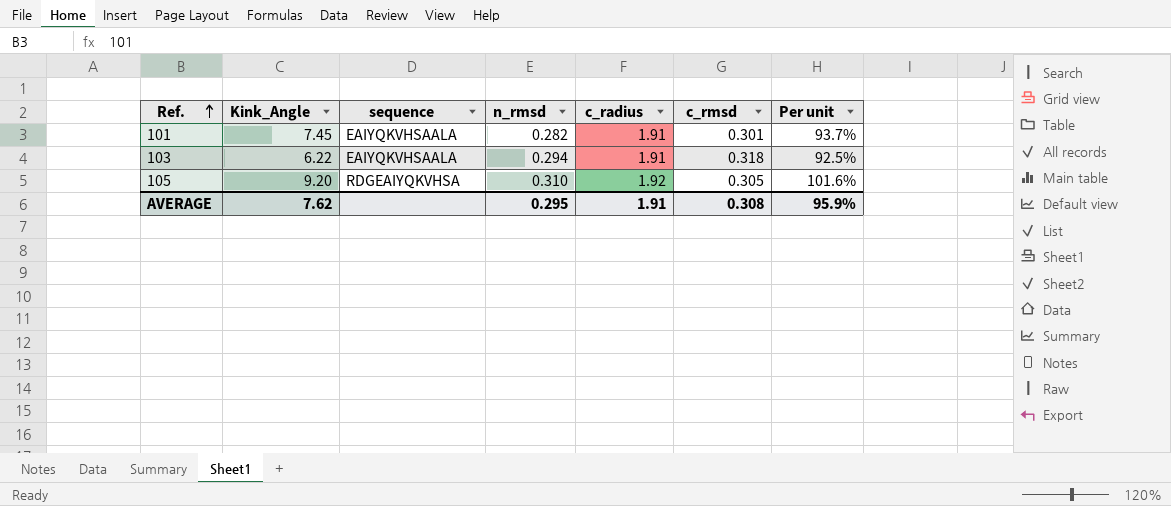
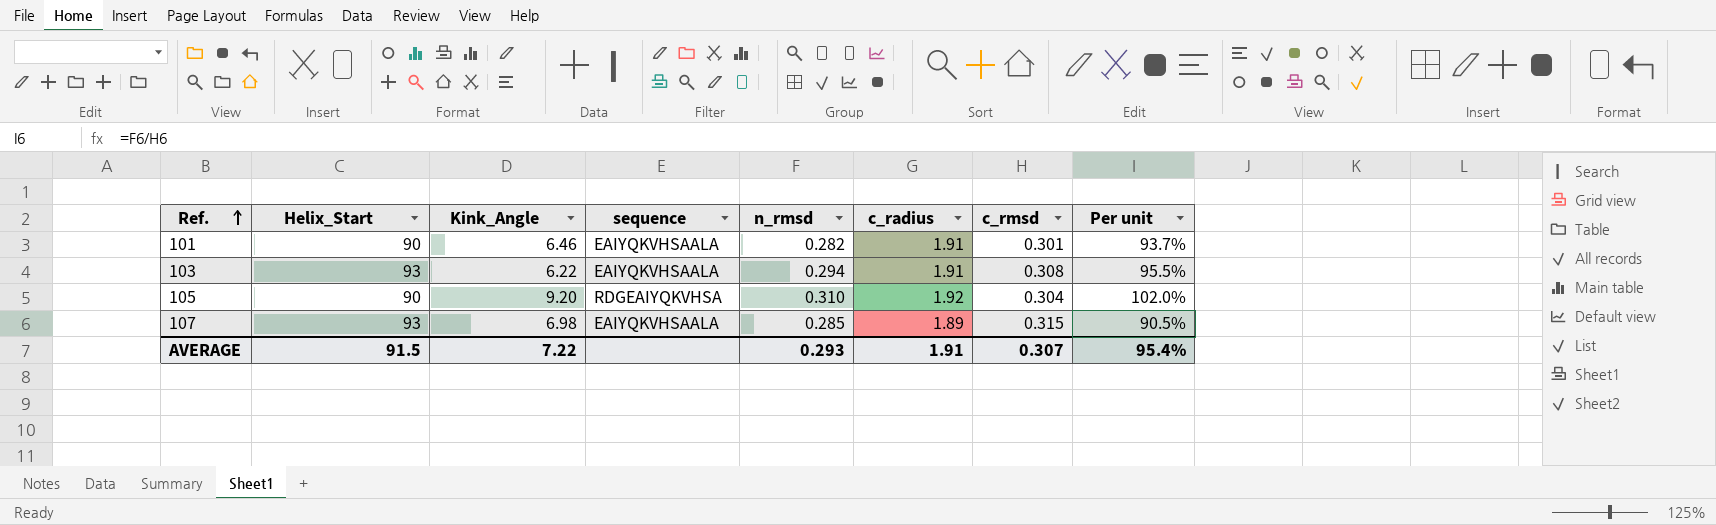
column Helix_Start | position: none -> 2
101 | Kink_Angle: 7.45 -> 6.46
103 | c_rmsd: 0.318 -> 0.308
103 | Per unit: 92.5% -> 95.5%
105 | c_rmsd: 0.305 -> 0.304
105 | Per unit: 101.6% -> 102.0%
row 107: none -> 93 | 6.98 | EAIYQKVHSAALA | 0.285 | 1.89 | 0.315 | 90.5%
AVERAGE | Kink_Angle: 7.62 -> 7.22
AVERAGE | n_rmsd: 0.295 -> 0.293
AVERAGE | c_rmsd: 0.308 -> 0.307
AVERAGE | Per unit: 95.9% -> 95.4%

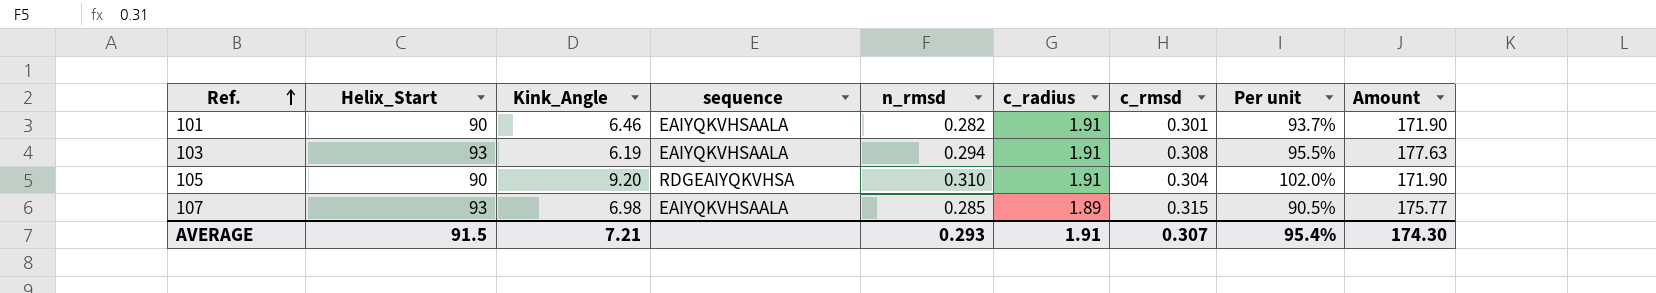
column Amount | formula: none -> [Helix_Start] * [c_radius]
103 | Kink_Angle: 6.22 -> 6.19
105 | c_radius: 1.92 -> 1.91
AVERAGE | Kink_Angle: 7.22 -> 7.21

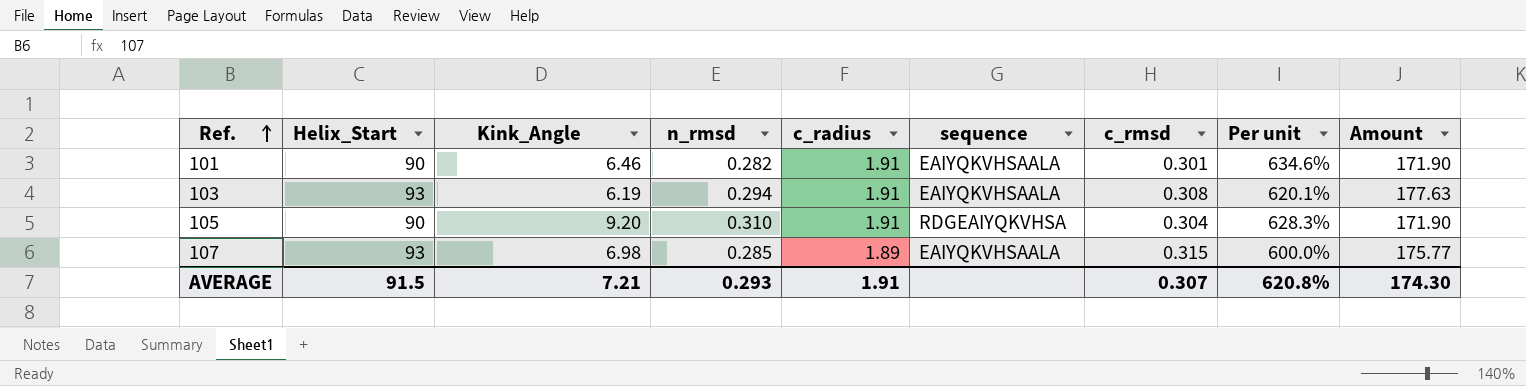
column sequence | position: 4 -> 6
column Per unit | formula: [n_rmsd] / [c_rmsd] -> [c_radius] / [c_rmsd]
AVERAGE | Per unit: 95.4% -> 620.8%

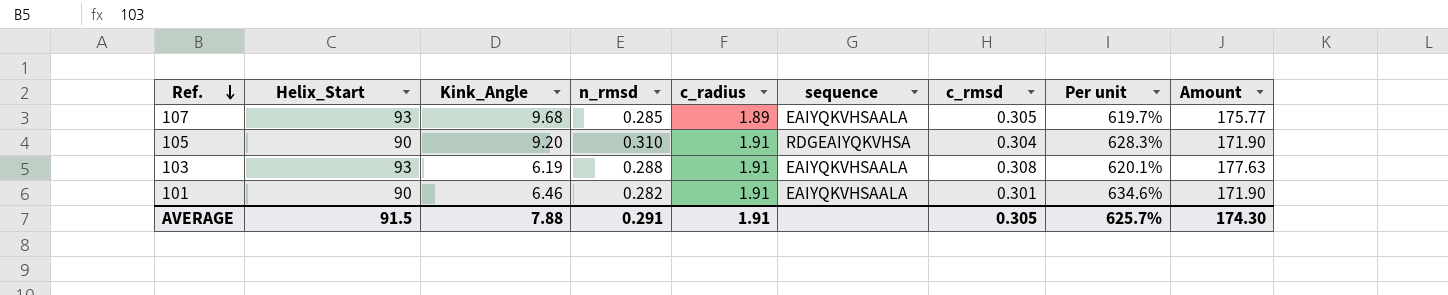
row order: Ref. ascending -> Ref. descending
107 | Kink_Angle: 6.98 -> 9.68
107 | c_rmsd: 0.315 -> 0.305
107 | Per unit: 600.0% -> 619.7%
103 | n_rmsd: 0.294 -> 0.288
AVERAGE | Kink_Angle: 7.21 -> 7.88
AVERAGE | n_rmsd: 0.293 -> 0.291
AVERAGE | c_rmsd: 0.307 -> 0.305
AVERAGE | Per unit: 620.8% -> 625.7%

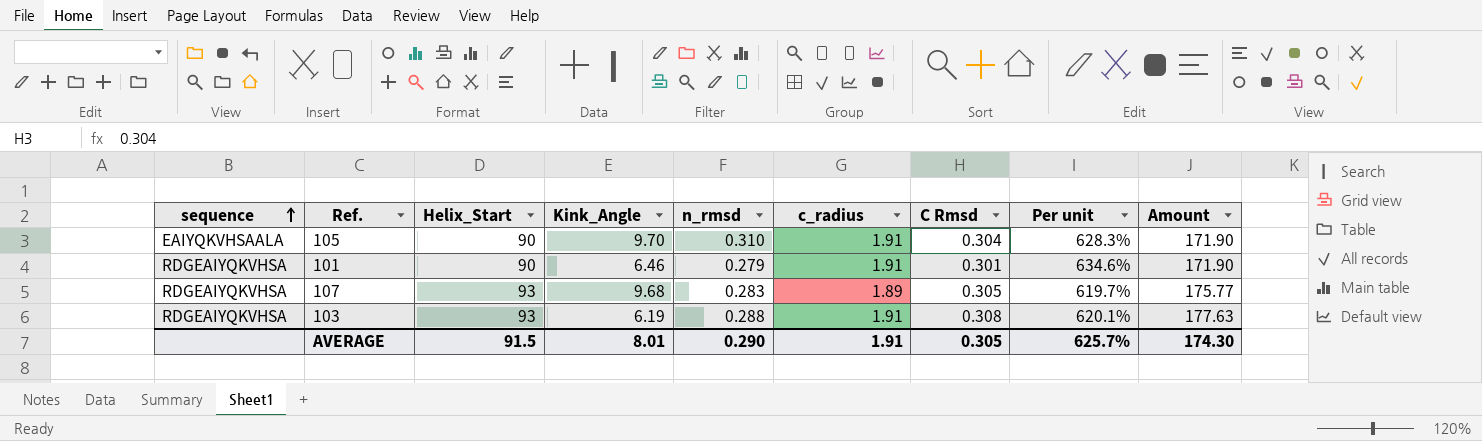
row order: Ref. descending -> sequence ascending
column sequence | position: 6 -> 1
column name: c_rmsd -> C Rmsd
105 | sequence: RDGEAIYQKVHSA -> EAIYQKVHSAALA
105 | Kink_Angle: 9.20 -> 9.70
101 | sequence: EAIYQKVHSAALA -> RDGEAIYQKVHSA
101 | n_rmsd: 0.282 -> 0.279
107 | sequence: EAIYQKVHSAALA -> RDGEAIYQKVHSA
107 | n_rmsd: 0.285 -> 0.283
103 | sequence: EAIYQKVHSAALA -> RDGEAIYQKVHSA
AVERAGE | Kink_Angle: 7.88 -> 8.01
AVERAGE | n_rmsd: 0.291 -> 0.290

